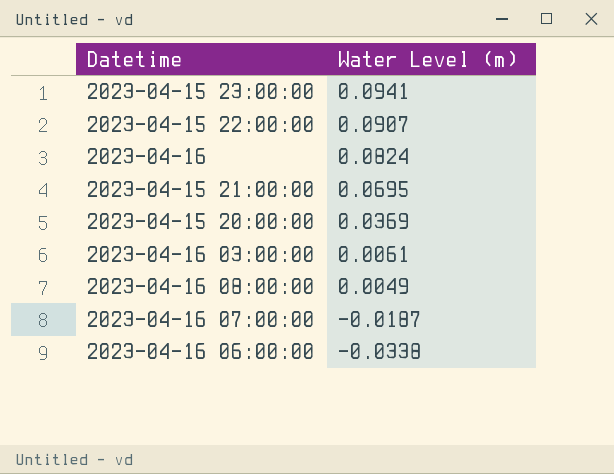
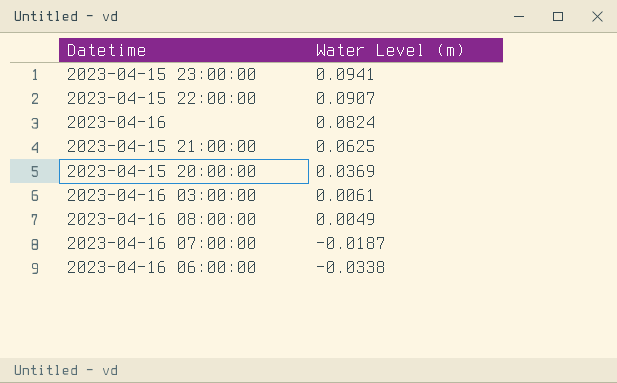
2023-04-15 21:00:00 | Water Level (m): 0.0695 -> 0.0625

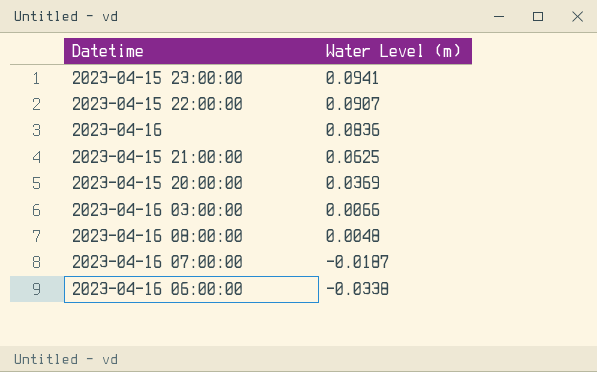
2023-04-16 | Water Level (m): 0.0824 -> 0.0836
2023-04-16 03:00:00 | Water Level (m): 0.0061 -> 0.0066
2023-04-16 08:00:00 | Water Level (m): 0.0049 -> 0.0048

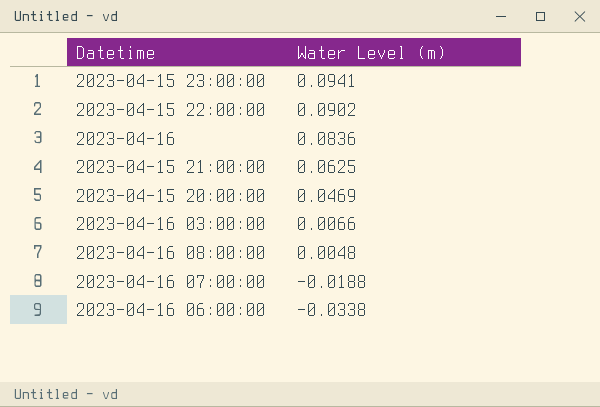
2023-04-15 22:00:00 | Water Level (m): 0.0907 -> 0.0902
2023-04-15 20:00:00 | Water Level (m): 0.0369 -> 0.0469
2023-04-16 07:00:00 | Water Level (m): -0.0187 -> -0.0188

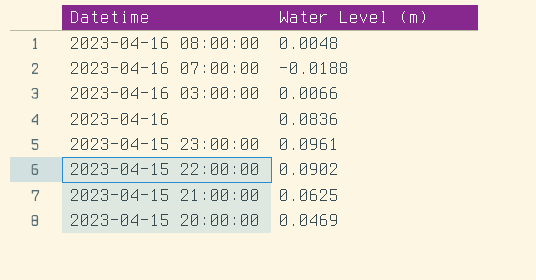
row order: Water Level (m) descending -> Datetime descending
row 2023-04-16 06:00:00: -0.0338 -> none
2023-04-15 23:00:00 | Water Level (m): 0.0941 -> 0.0961

